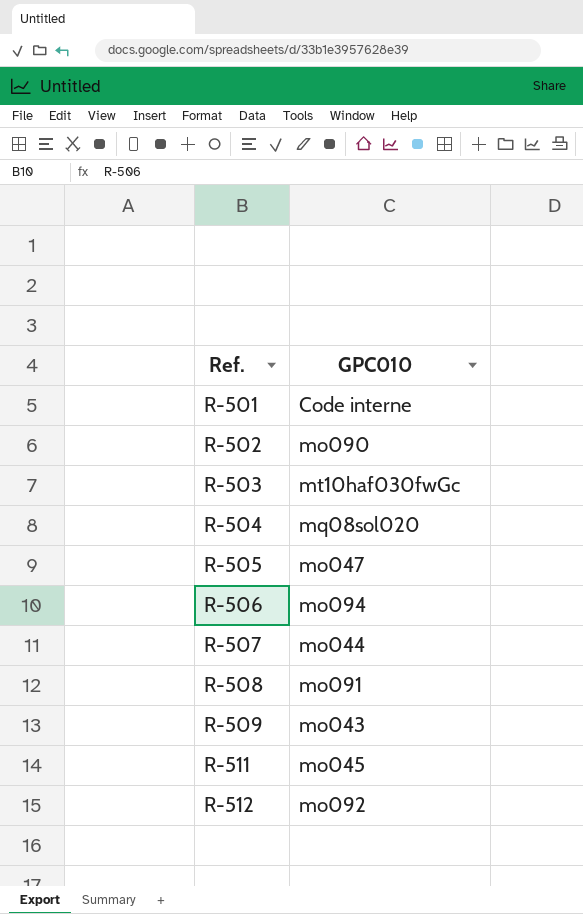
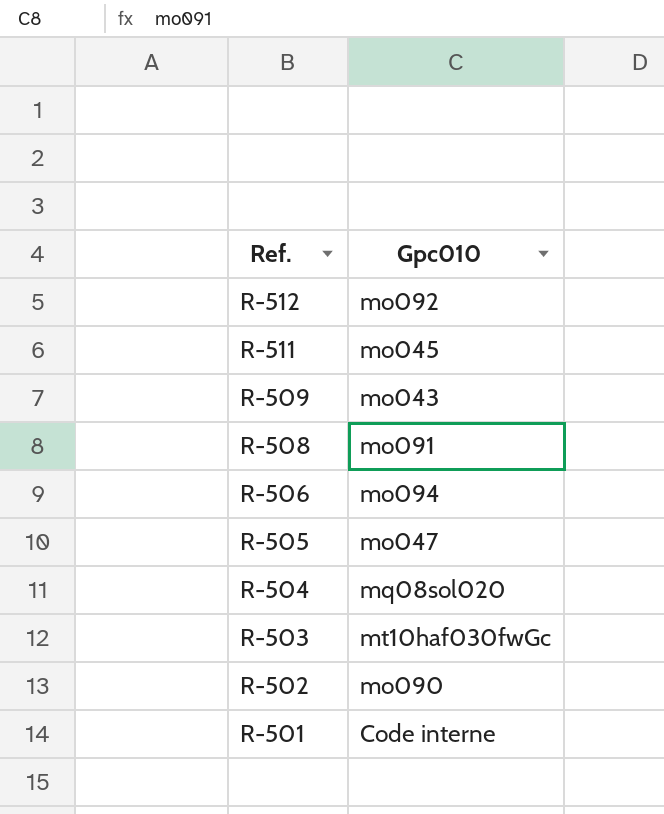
row order: Ref. ascending -> Ref. descending
column name: GPC010 -> Gpc010
row R-507: mo044 -> none

